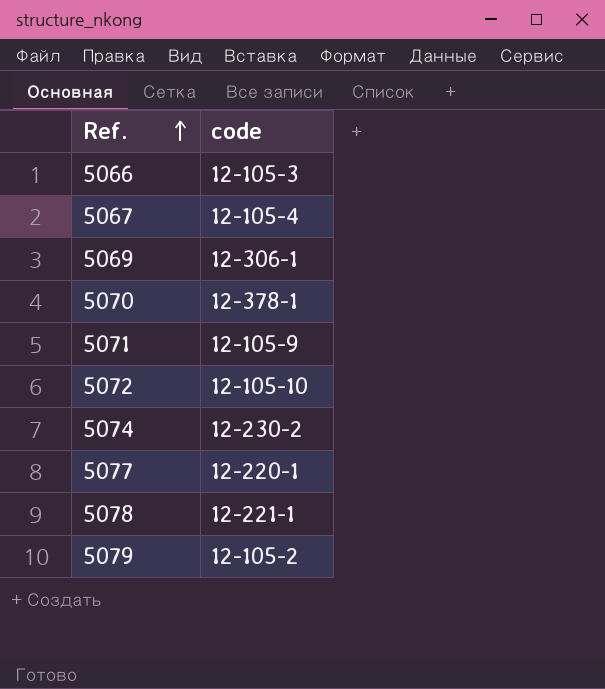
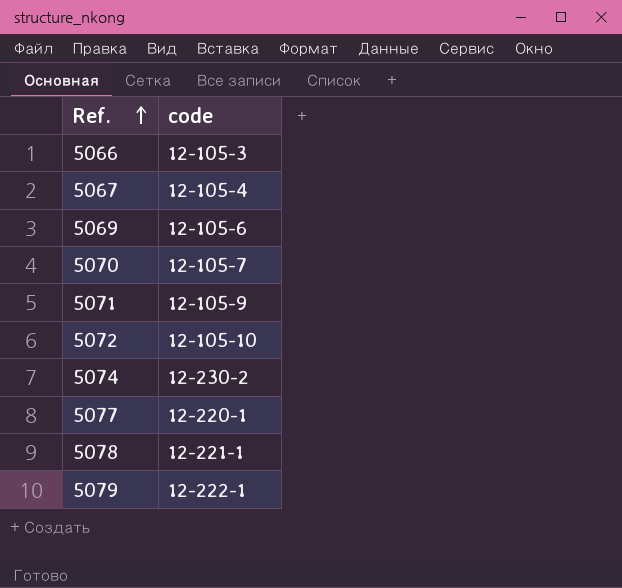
5069 | code: 12-306-1 -> 12-105-6
5070 | code: 12-378-1 -> 12-105-7
5079 | code: 12-105-2 -> 12-222-1

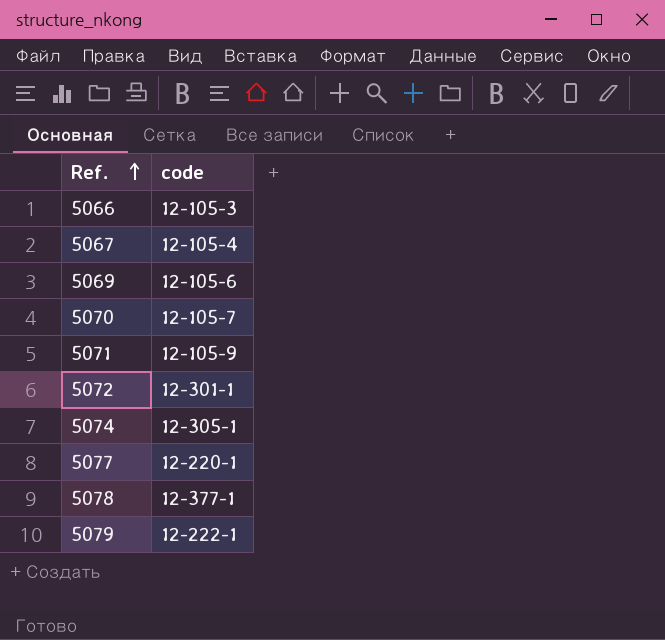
5072 | code: 12-105-10 -> 12-301-1
5074 | code: 12-230-2 -> 12-305-1
5078 | code: 12-221-1 -> 12-377-1

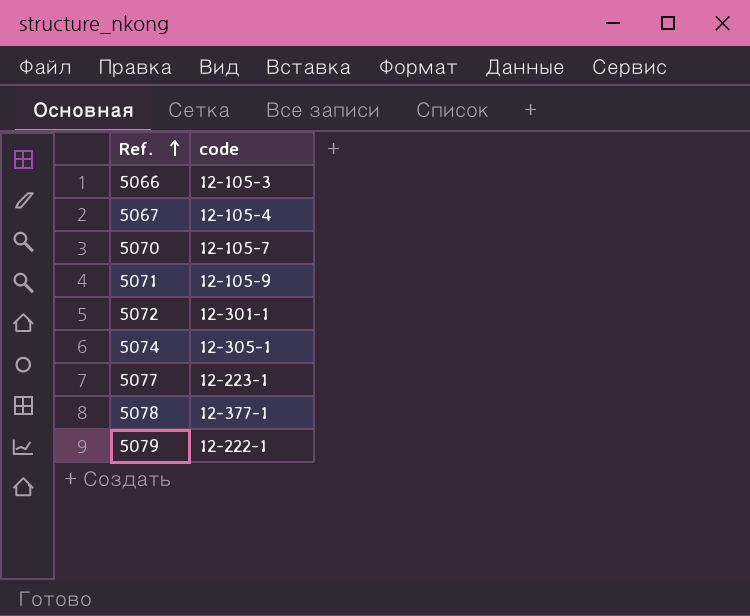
row 5069: 12-105-6 -> none
5077 | code: 12-220-1 -> 12-223-1

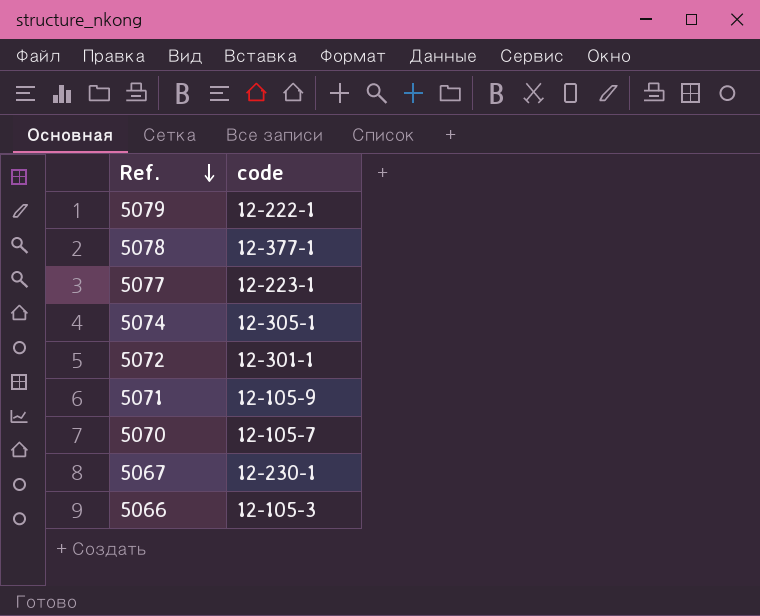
row order: Ref. ascending -> Ref. descending
5067 | code: 12-105-4 -> 12-230-1

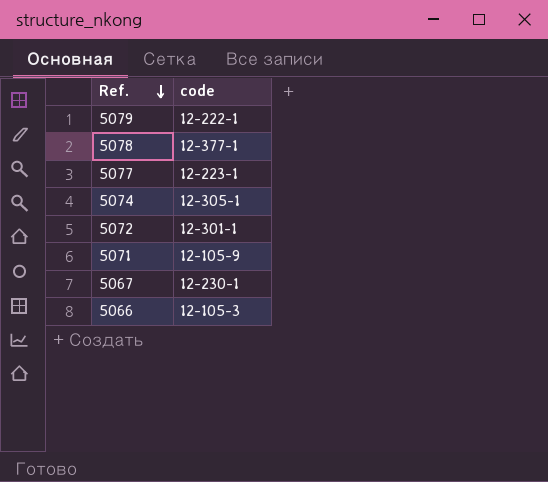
row 5070: 12-105-7 -> none

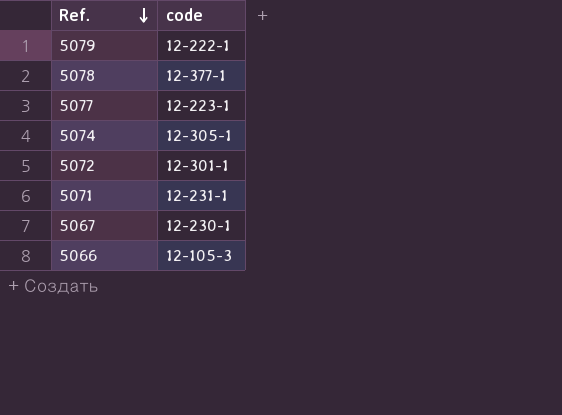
5071 | code: 12-105-9 -> 12-231-1

